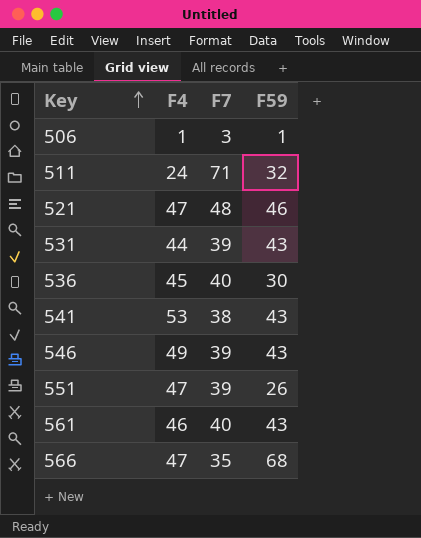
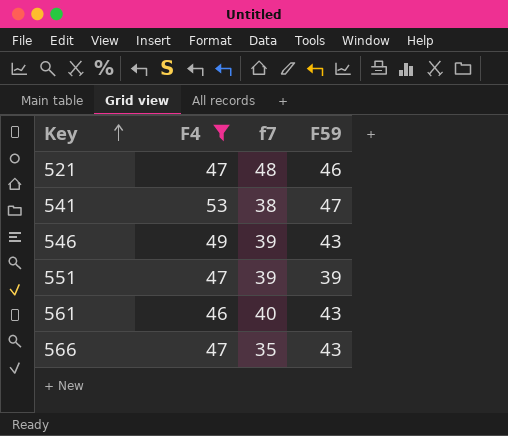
filter: none -> F4 >= 46
column name: F7 -> f7
541 | F59: 43 -> 47
551 | F59: 26 -> 39
566 | F59: 68 -> 43

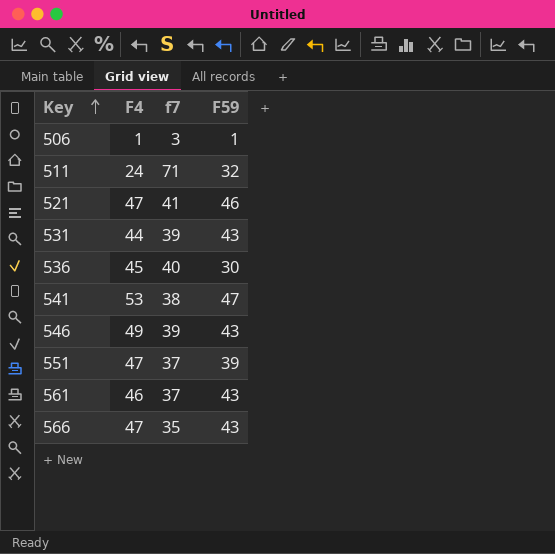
filter: F4 >= 46 -> none
521 | f7: 48 -> 41
551 | f7: 39 -> 37
561 | f7: 40 -> 37

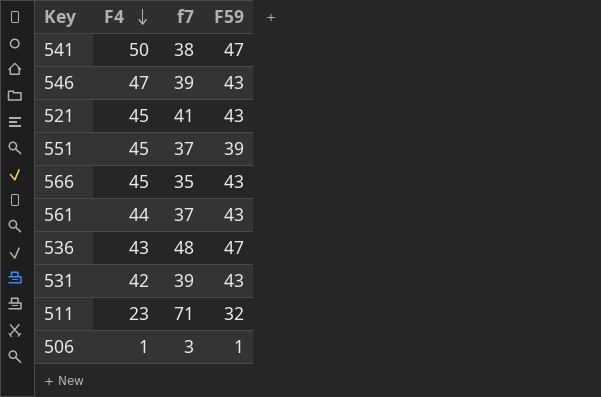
row order: Key ascending -> F4 descending
541 | F4: 53 -> 50
546 | F4: 49 -> 47
521 | F4: 47 -> 45
521 | F59: 46 -> 43
551 | F4: 47 -> 45
566 | F4: 47 -> 45
561 | F4: 46 -> 44
536 | F4: 45 -> 43
536 | f7: 40 -> 48
536 | F59: 30 -> 47
531 | F4: 44 -> 42
511 | F4: 24 -> 23

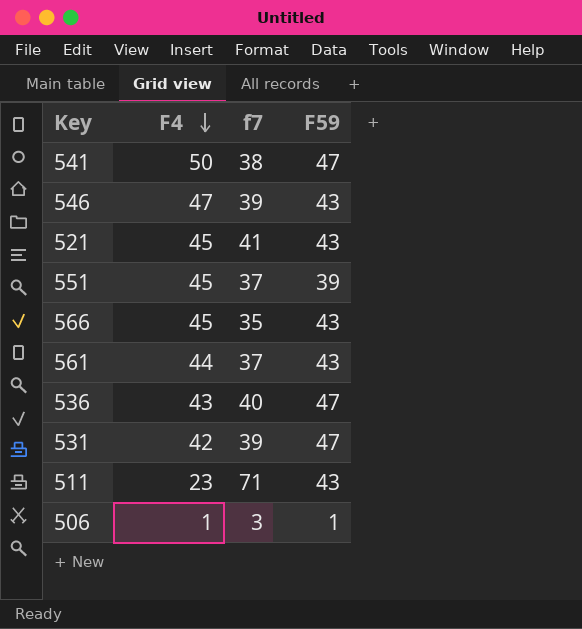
536 | f7: 48 -> 40
531 | F59: 43 -> 47
511 | F59: 32 -> 43

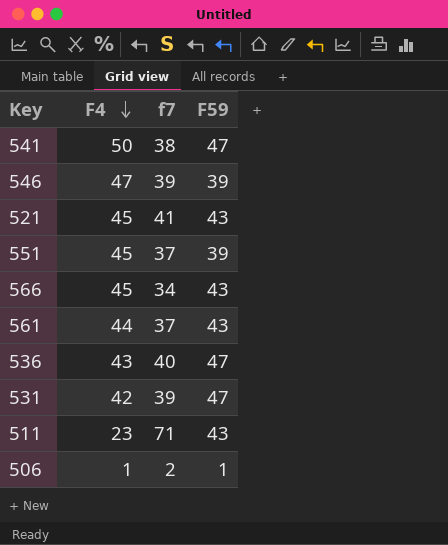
546 | F59: 43 -> 39
566 | f7: 35 -> 34
506 | f7: 3 -> 2

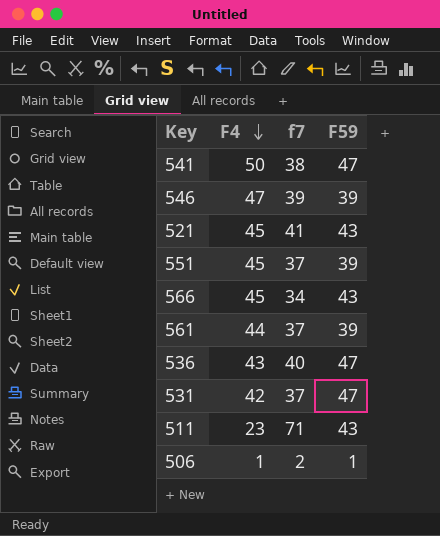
561 | F59: 43 -> 39
531 | f7: 39 -> 37

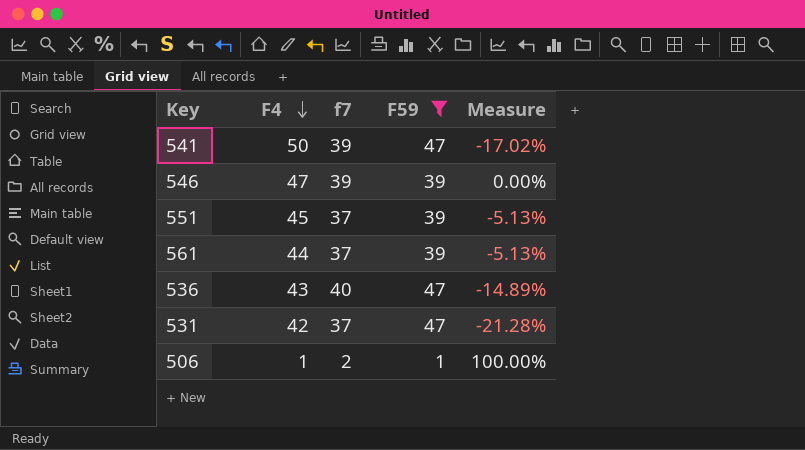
filter: none -> F59 != 43
column Measure | formula: none -> ([f7] - [F59]) / [F59]
541 | f7: 38 -> 39

